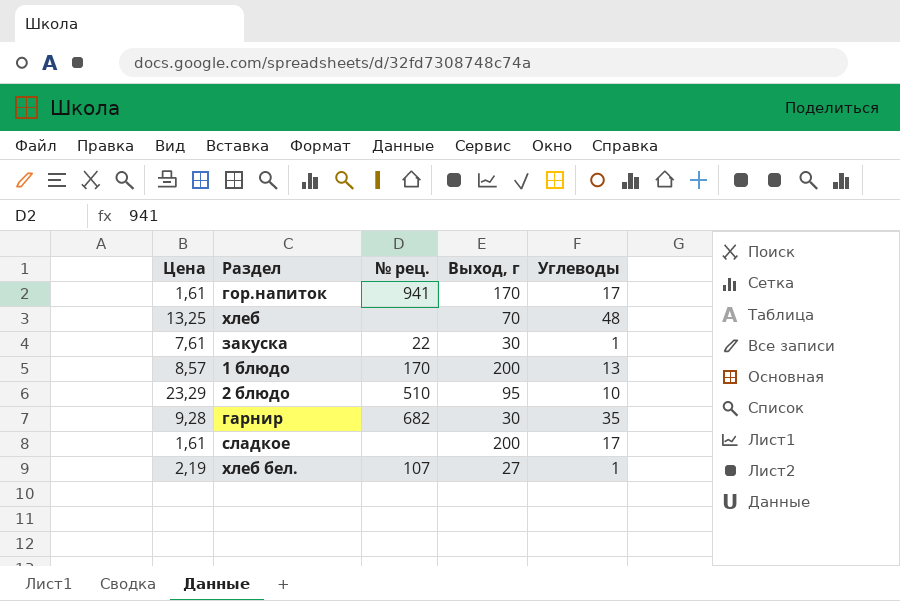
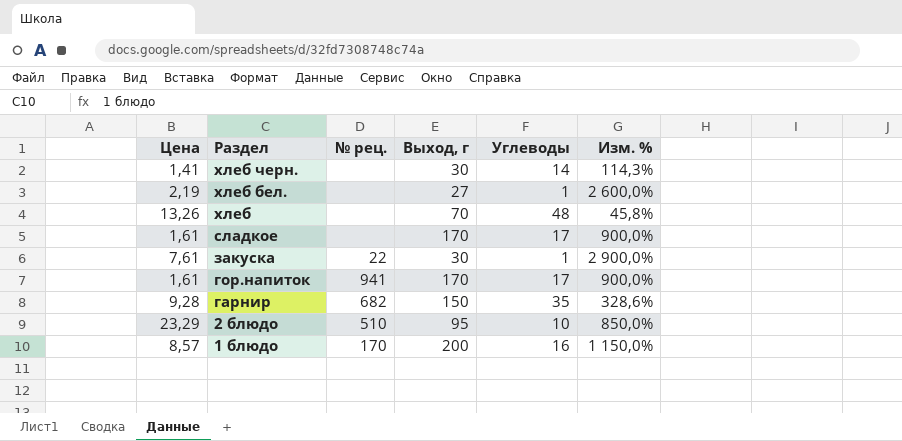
row order: none -> Раздел descending
column Изм. % | formula: none -> ([Выход, г] - [Углеводы]) / [Углеводы]
row хлеб черн.: none -> 1,41 | none | 30 | 14 | 114,3%
хлеб бел. | № рец.: 107 -> none
хлеб | Цена: 13,25 -> 13,26
сладкое | Выход, г: 200 -> 170
гарнир | Выход, г: 30 -> 150
1 блюдо | Углеводы: 13 -> 16

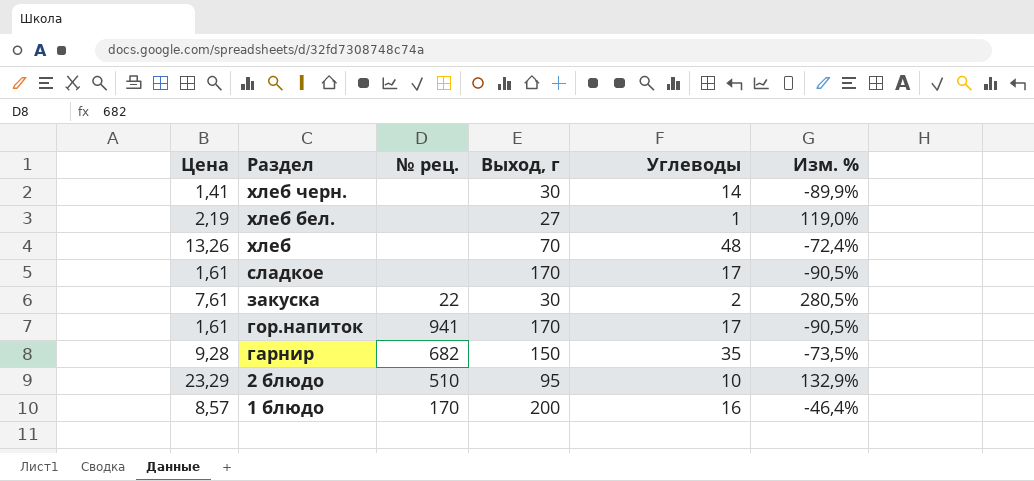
column Изм. % | formula: ([Выход, г] - [Углеводы]) / [Углеводы] -> ([Цена] - [Углеводы]) / [Углеводы]
закуска | Углеводы: 1 -> 2

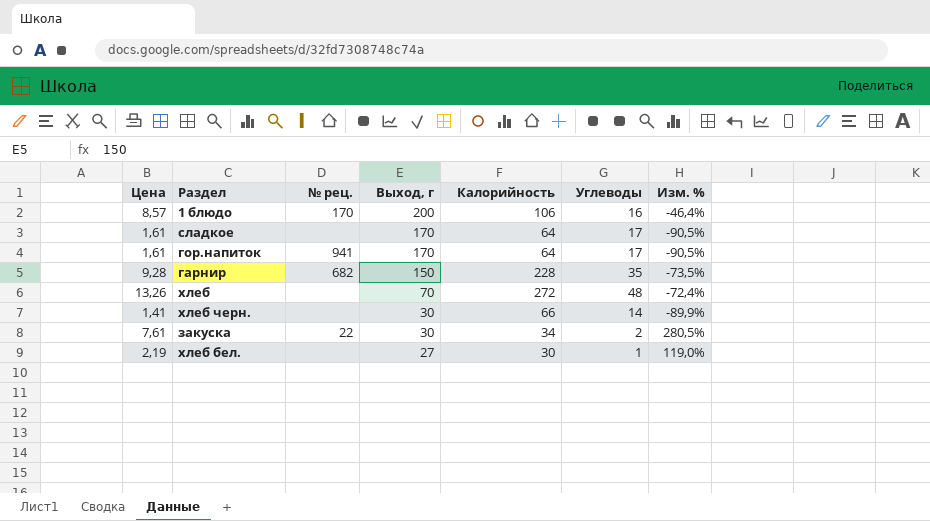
row order: Раздел descending -> Выход, г descending
column Калорийность | position: none -> 5
row 2 блюдо: 23,29 | 510 | 95 | 10 | 132,9% -> none

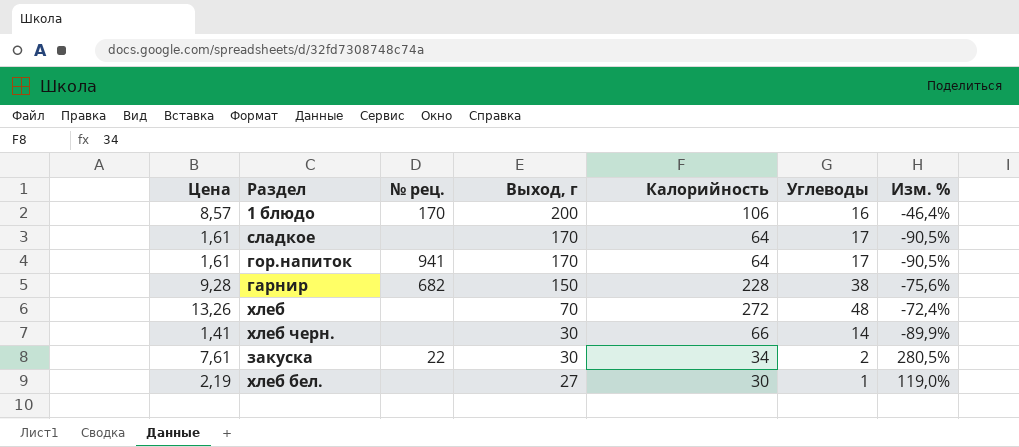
гарнир | Углеводы: 35 -> 38
гарнир | Изм. %: -73,5% -> -75,6%

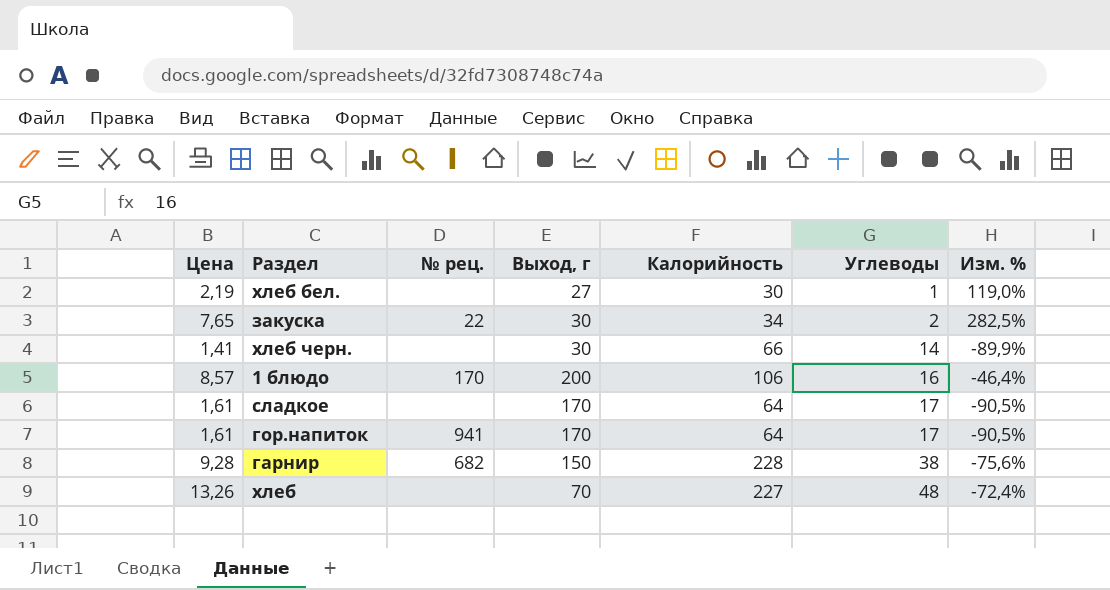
row order: Выход, г descending -> Углеводы ascending
закуска | Цена: 7,61 -> 7,65
закуска | Изм. %: 280,5% -> 282,5%
хлеб | Калорийность: 272 -> 227

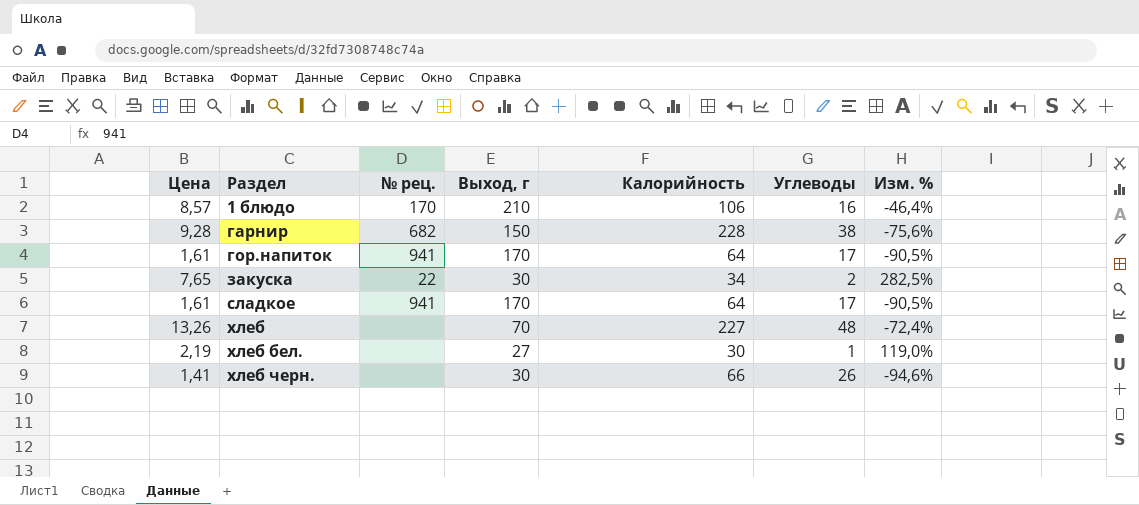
row order: Углеводы ascending -> Раздел ascending
1 блюдо | Выход, г: 200 -> 210
сладкое | № рец.: none -> 941
хлеб черн. | Углеводы: 14 -> 26
хлеб черн. | Изм. %: -89,9% -> -94,6%

